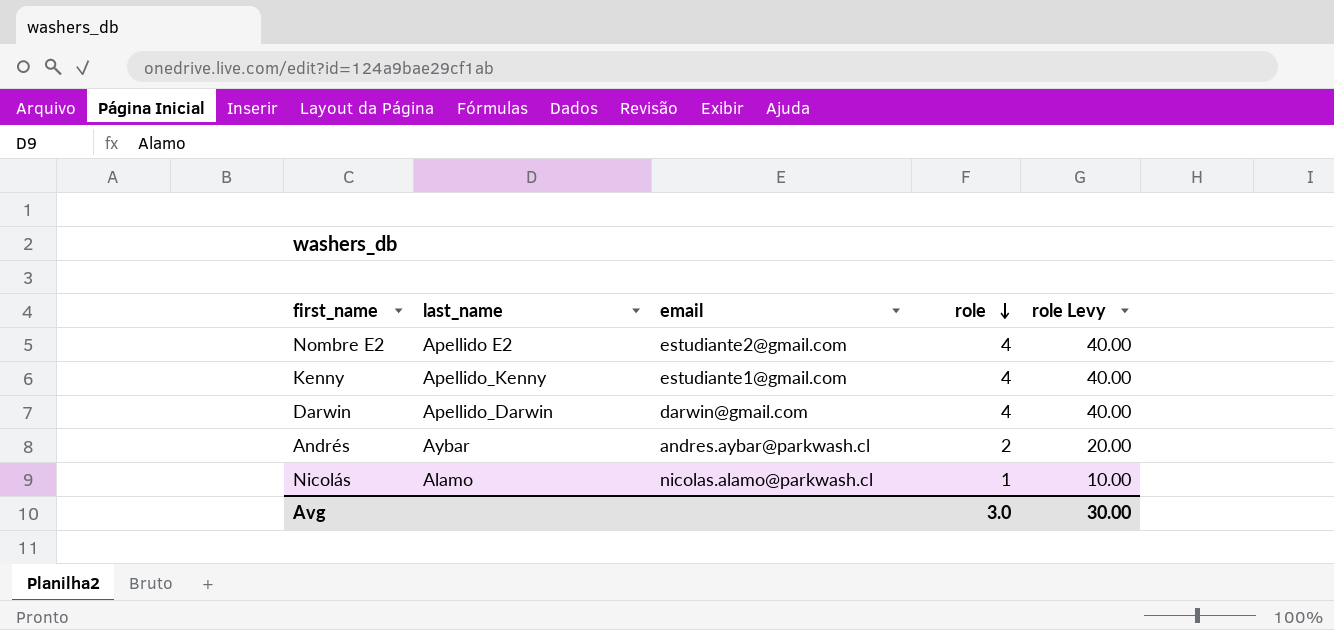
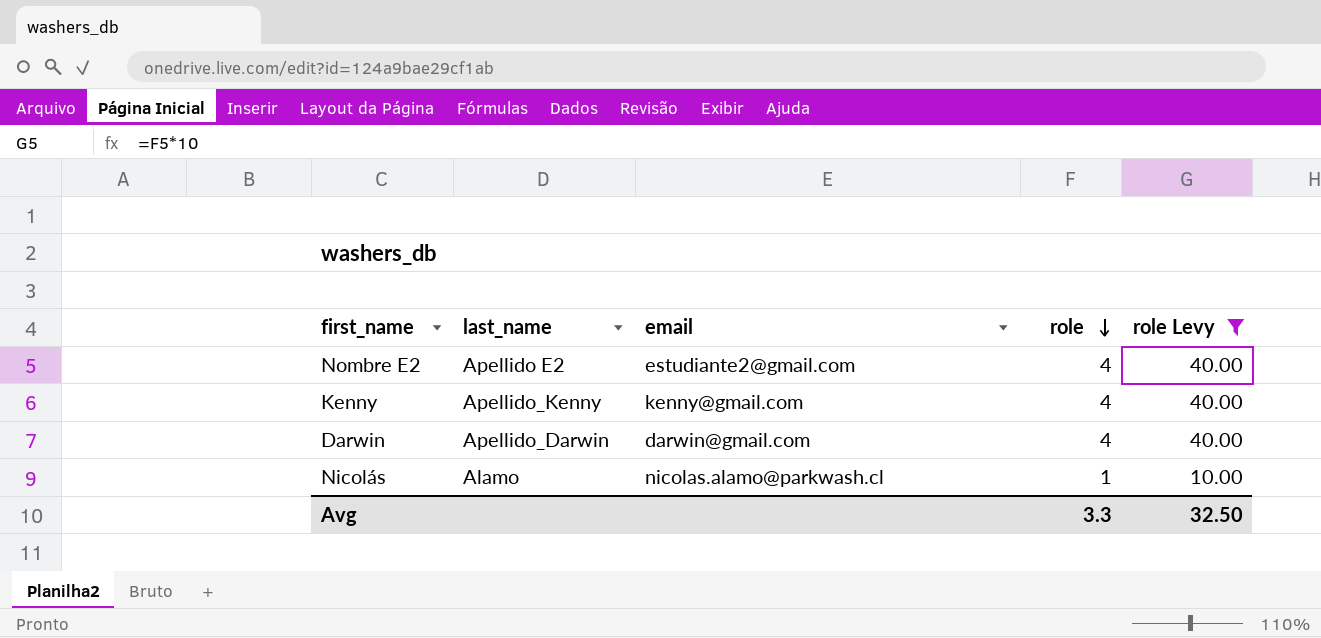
filter: none -> role Levy != 20.00
Kenny | email: estudiante1@gmail.com -> kenny@gmail.com
Avg | role: 3.0 -> 3.3
Avg | role Levy: 30.00 -> 32.50

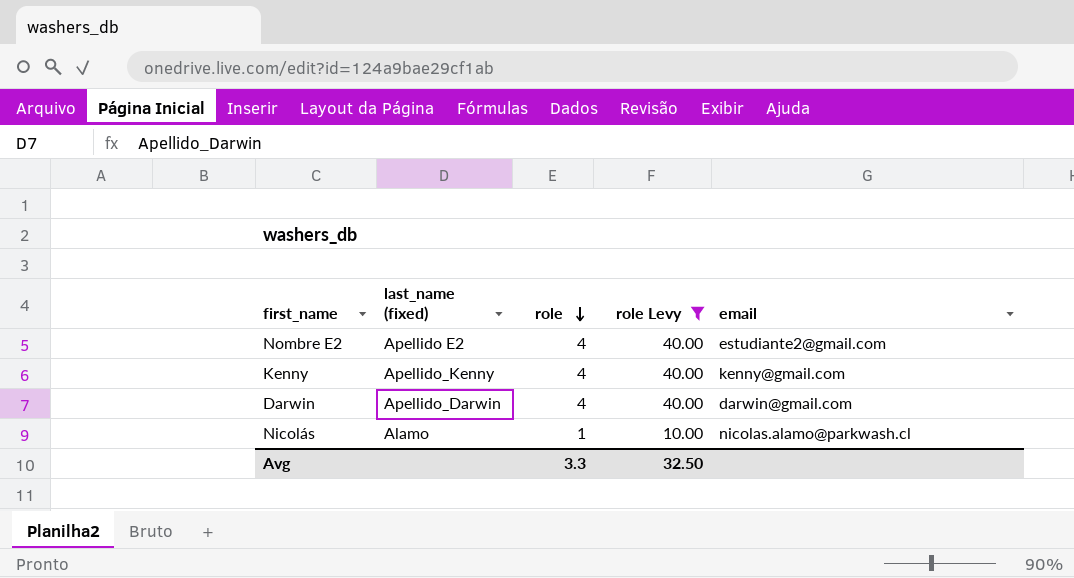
column name: last_name -> last_name (fixed)
column email | position: 3 -> 5

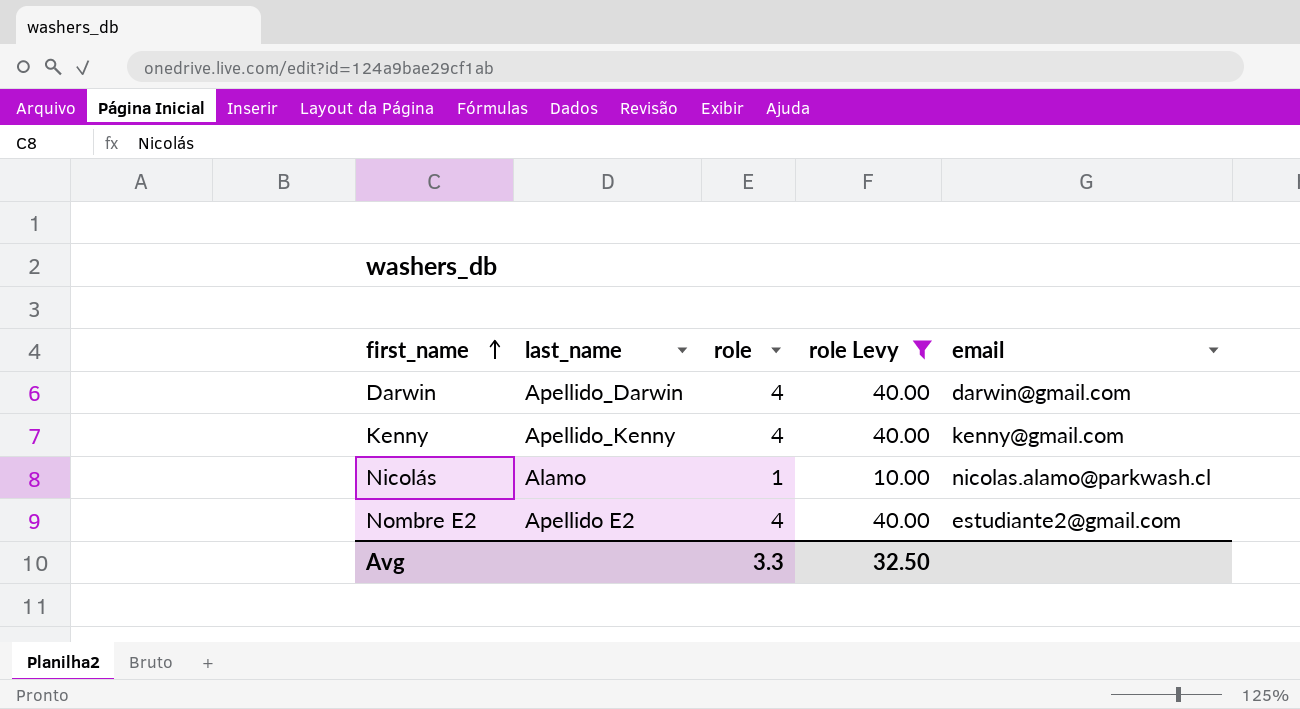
row order: role descending -> first_name ascending
column name: last_name (fixed) -> last_name

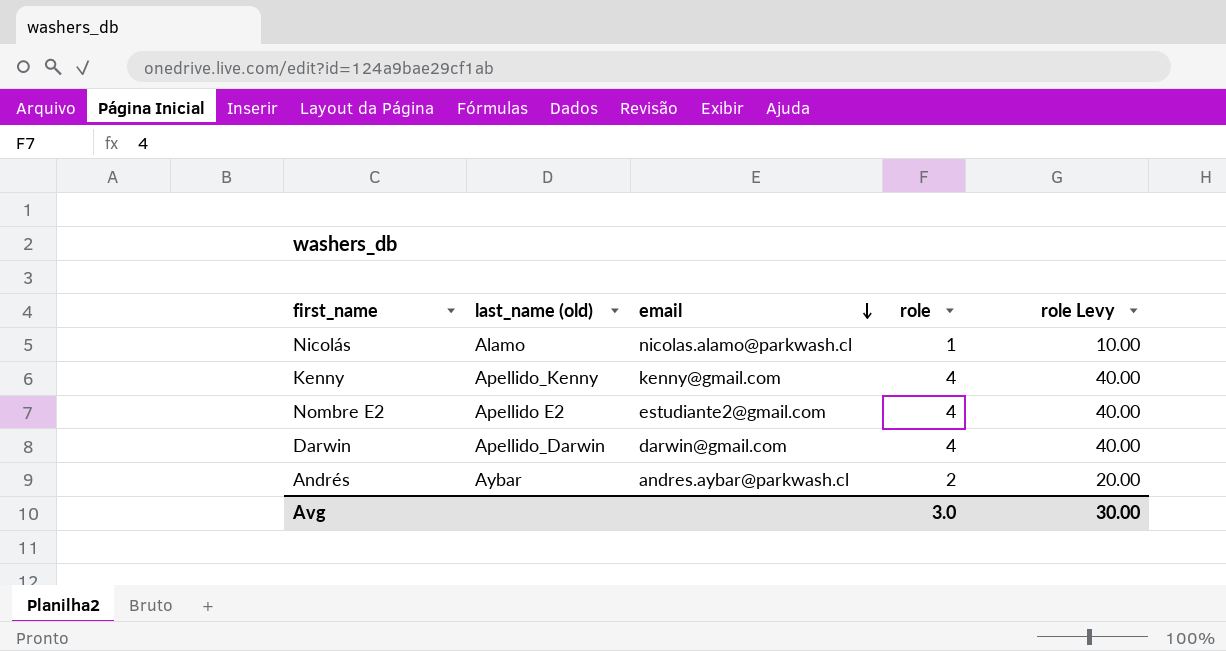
filter: role Levy != 20.00 -> none
row order: first_name ascending -> email descending
column name: last_name -> last_name (old)
column email | position: 5 -> 3
Avg | role: 3.3 -> 3.0
Avg | role Levy: 32.50 -> 30.00

